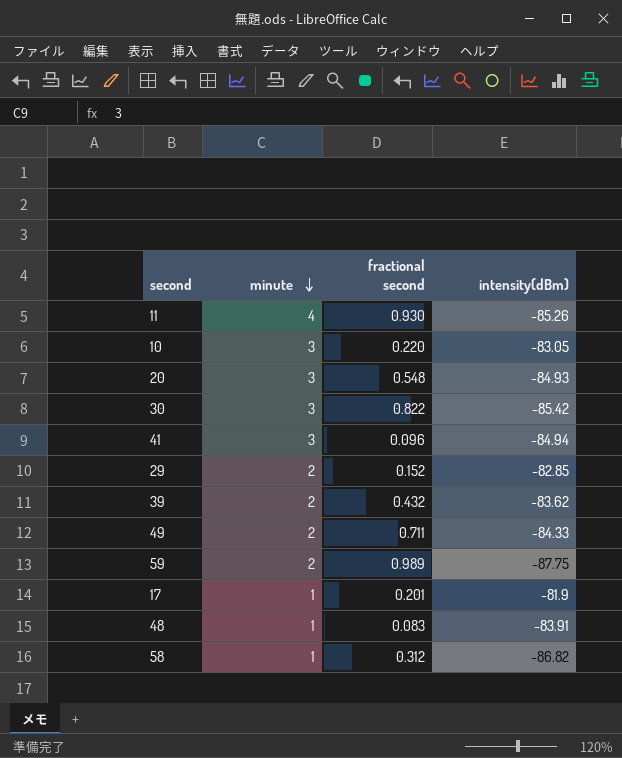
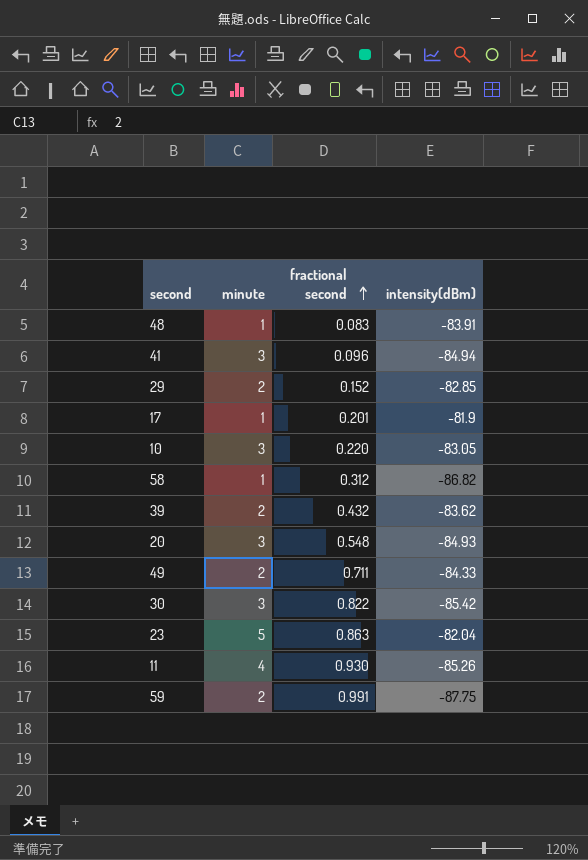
row order: minute descending -> fractional second ascending
row 23: none -> 5 | 0.863 | -82.04
59 | fractional second: 0.989 -> 0.991

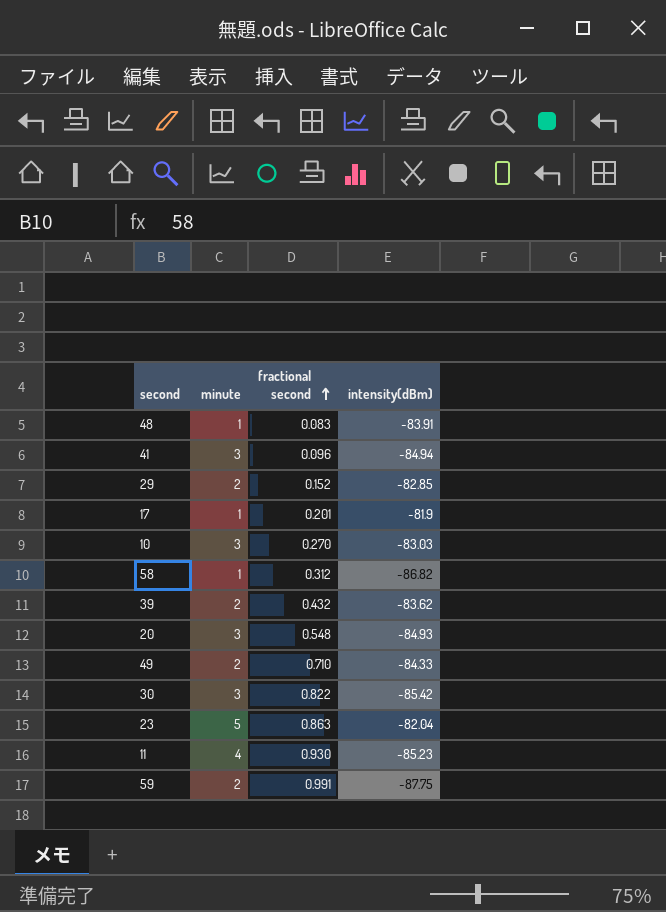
10 | fractional second: 0.220 -> 0.270
10 | intensity(dBm): -83.05 -> -83.03
49 | fractional second: 0.711 -> 0.710
11 | intensity(dBm): -85.26 -> -85.23

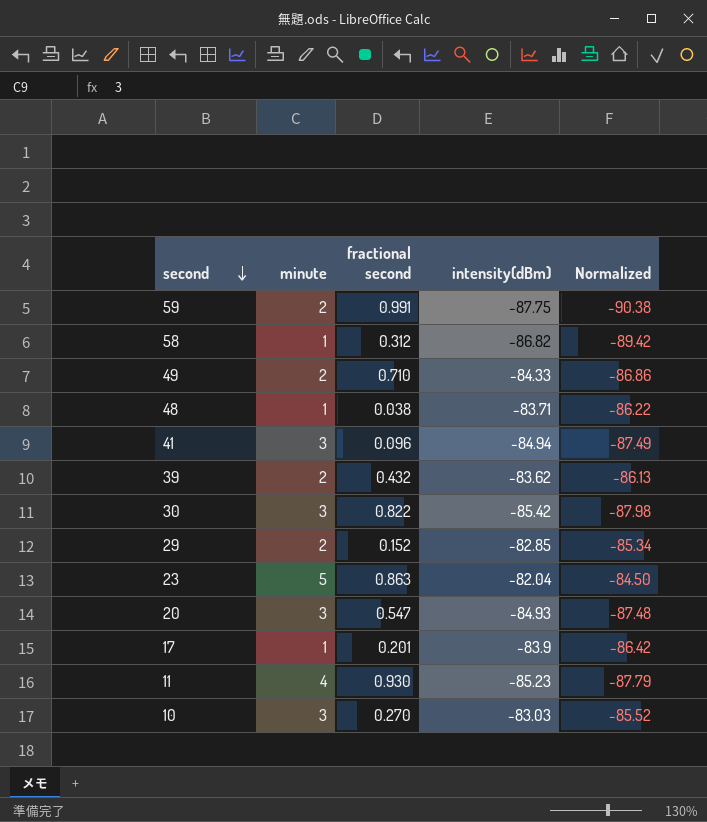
row order: fractional second ascending -> second descending
column Normalized | formula: none -> [intensity(dBm)] * 1.03
48 | fractional second: 0.083 -> 0.038
48 | intensity(dBm): -83.91 -> -83.71
20 | fractional second: 0.548 -> 0.547
17 | intensity(dBm): -81.9 -> -83.9

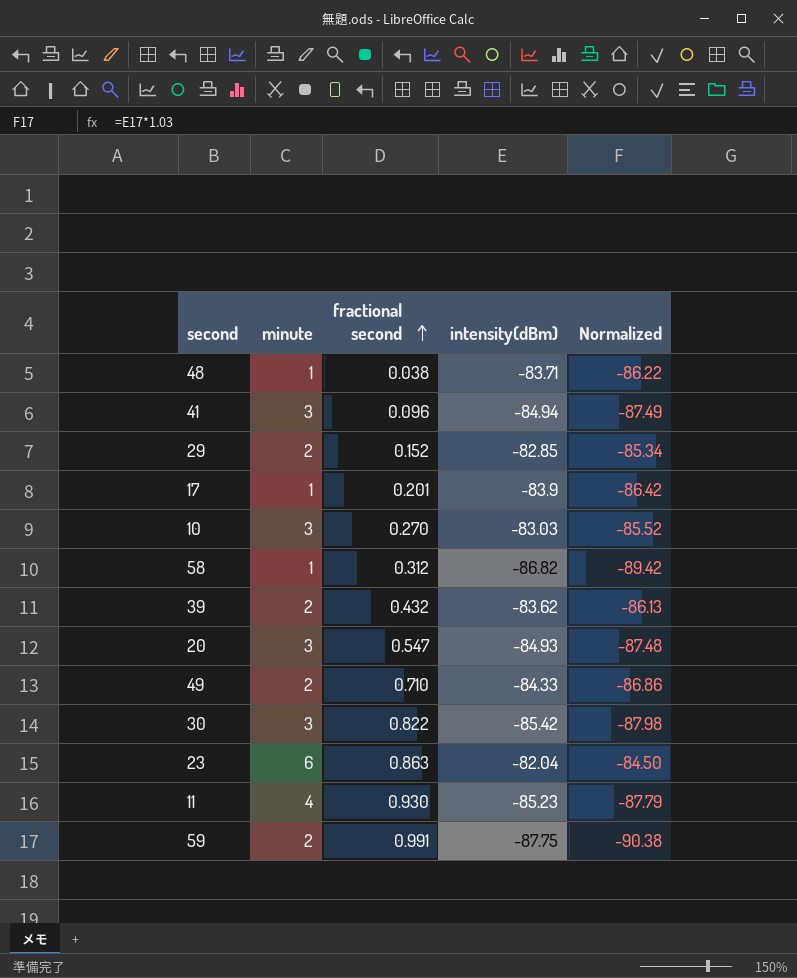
row order: second descending -> fractional second ascending
23 | minute: 5 -> 6

